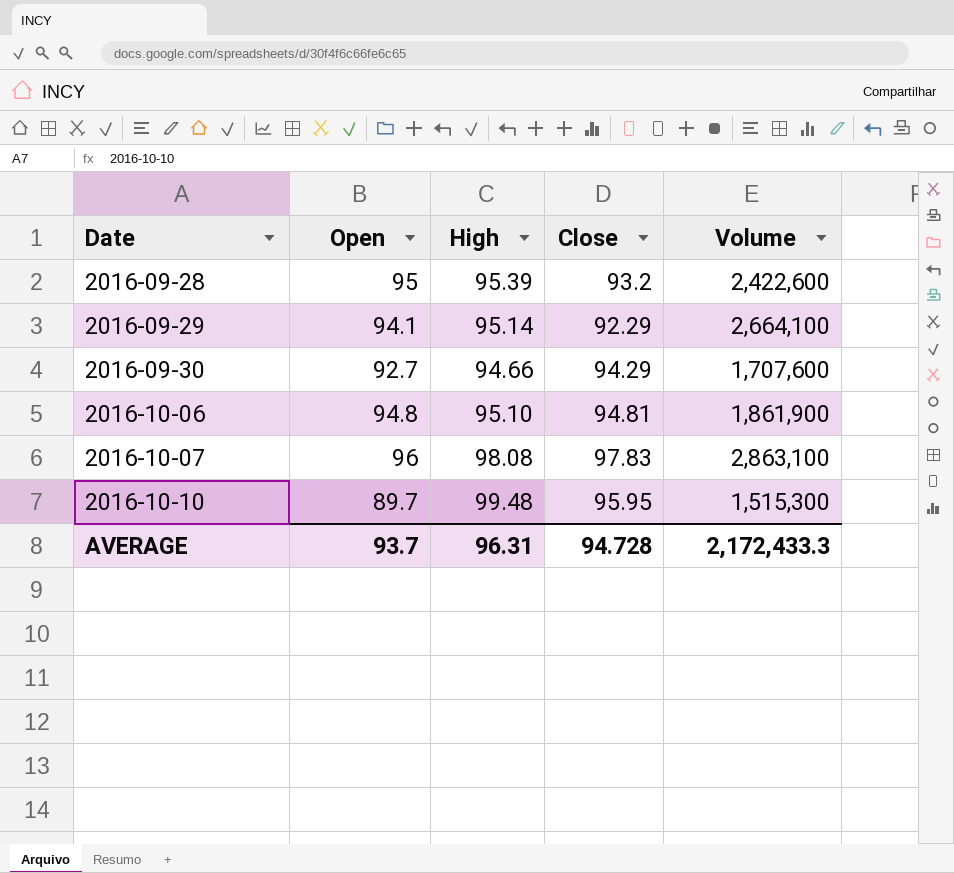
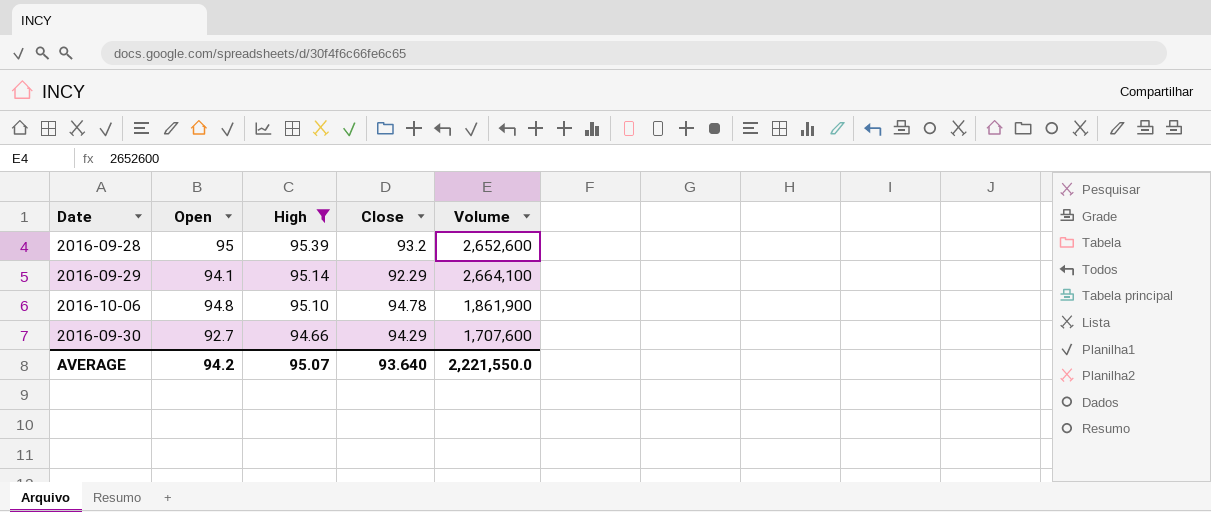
filter: none -> High <= 95.39
row order: Date ascending -> High descending
2016-09-28 | Volume: 2,422,600 -> 2,652,600
2016-10-06 | Close: 94.81 -> 94.78
AVERAGE | Open: 93.7 -> 94.2
AVERAGE | High: 96.31 -> 95.07
AVERAGE | Close: 94.728 -> 93.640
AVERAGE | Volume: 2,172,433.3 -> 2,221,550.0

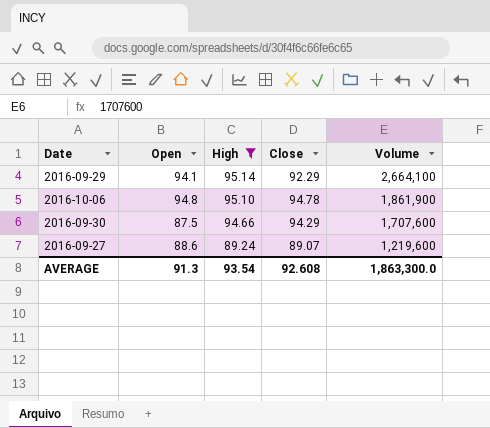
row 2016-09-28: 95 | 95.39 | 93.2 | 2,652,600 -> none
2016-09-30 | Open: 92.7 -> 87.5
row 2016-09-27: none -> 88.6 | 89.24 | 89.07 | 1,219,600
AVERAGE | Open: 94.2 -> 91.3
AVERAGE | High: 95.07 -> 93.54
AVERAGE | Close: 93.640 -> 92.608
AVERAGE | Volume: 2,221,550.0 -> 1,863,300.0

